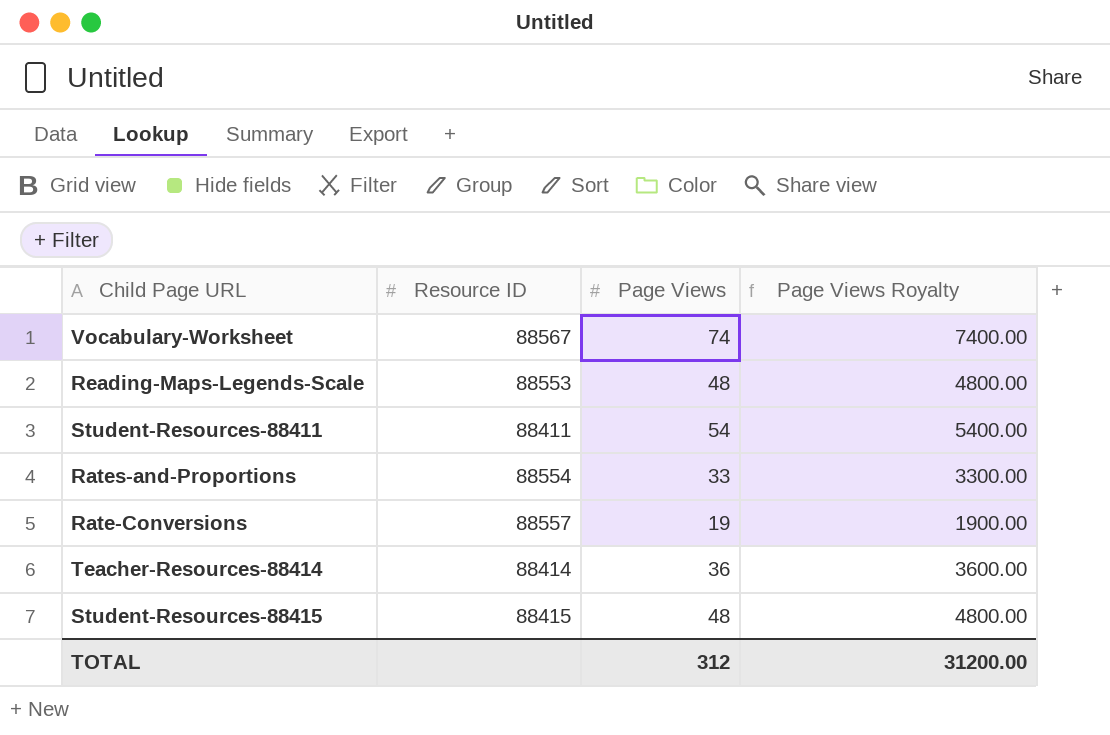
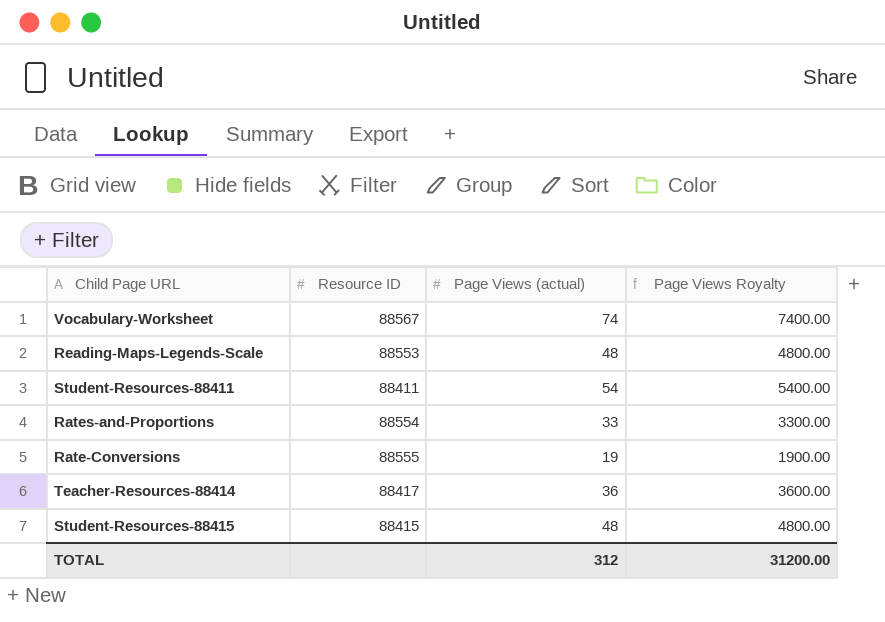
column name: Page Views -> Page Views (actual)
Rate-Conversions | Resource ID: 88557 -> 88555
Teacher-Resources-88414 | Resource ID: 88414 -> 88417

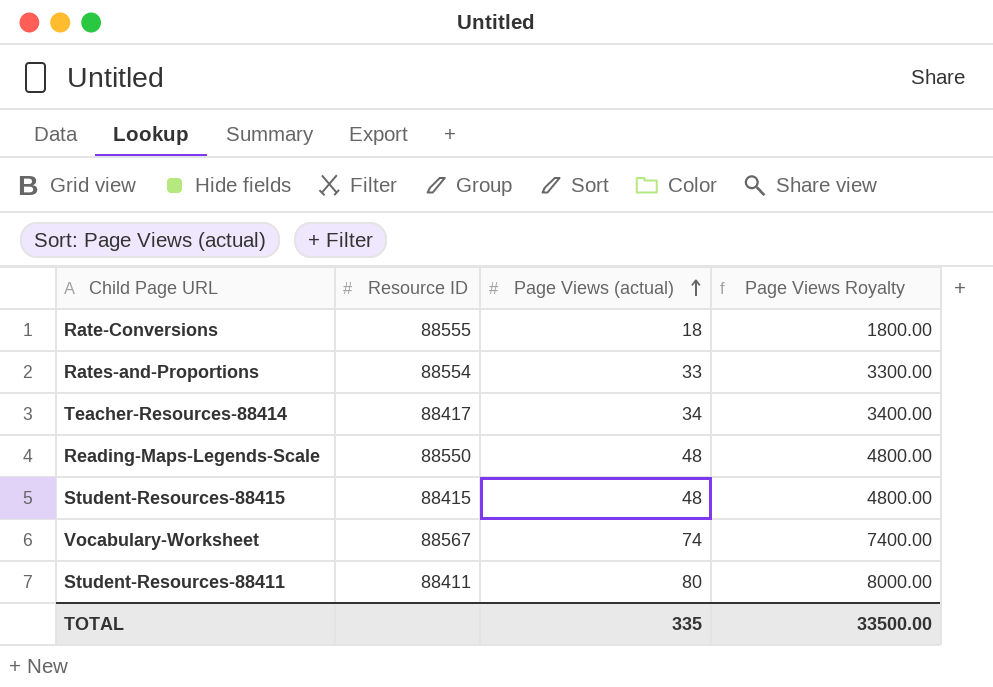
row order: none -> Page Views (actual) ascending
Rate-Conversions | Page Views (actual): 19 -> 18
Rate-Conversions | Page Views Royalty: 1900.00 -> 1800.00
Teacher-Resources-88414 | Page Views (actual): 36 -> 34
Teacher-Resources-88414 | Page Views Royalty: 3600.00 -> 3400.00
Reading-Maps-Legends-Scale | Resource ID: 88553 -> 88550
Student-Resources-88411 | Page Views (actual): 54 -> 80
Student-Resources-88411 | Page Views Royalty: 5400.00 -> 8000.00
TOTAL | Page Views (actual): 312 -> 335
TOTAL | Page Views Royalty: 31200.00 -> 33500.00

